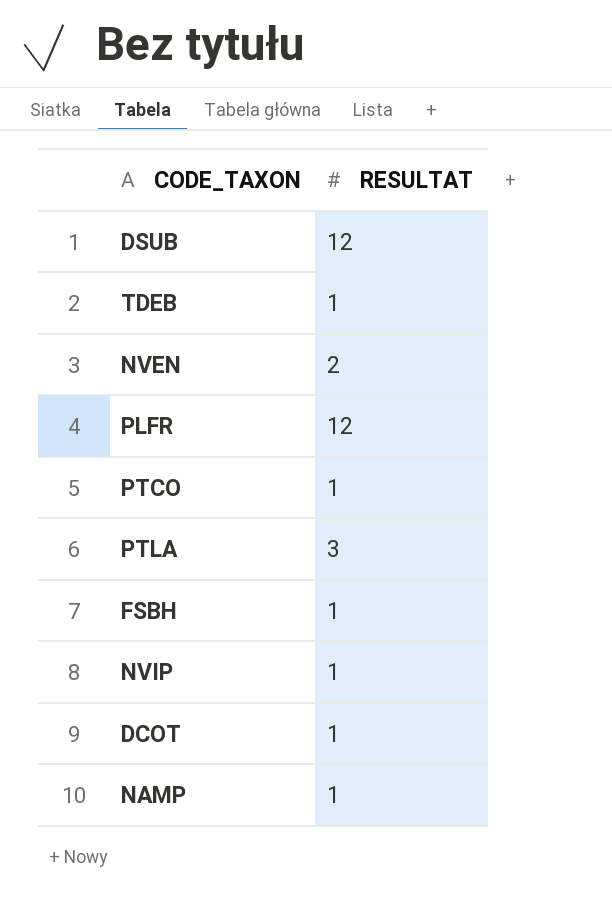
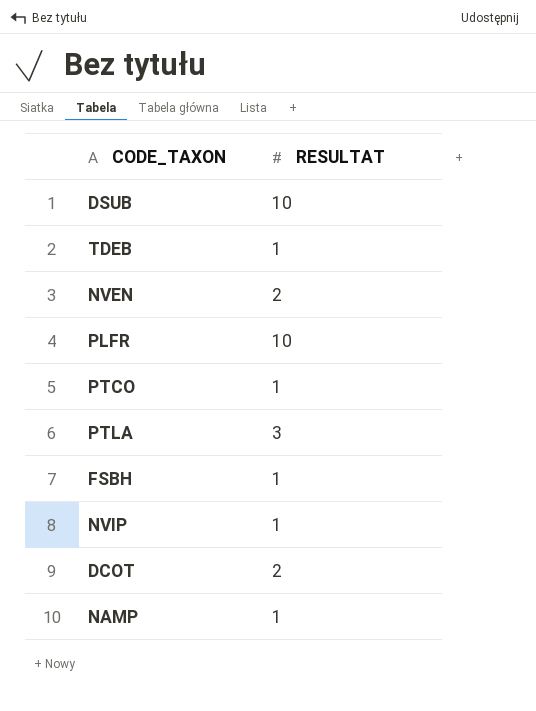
DSUB | RESULTAT: 12 -> 10
PLFR | RESULTAT: 12 -> 10
DCOT | RESULTAT: 1 -> 2

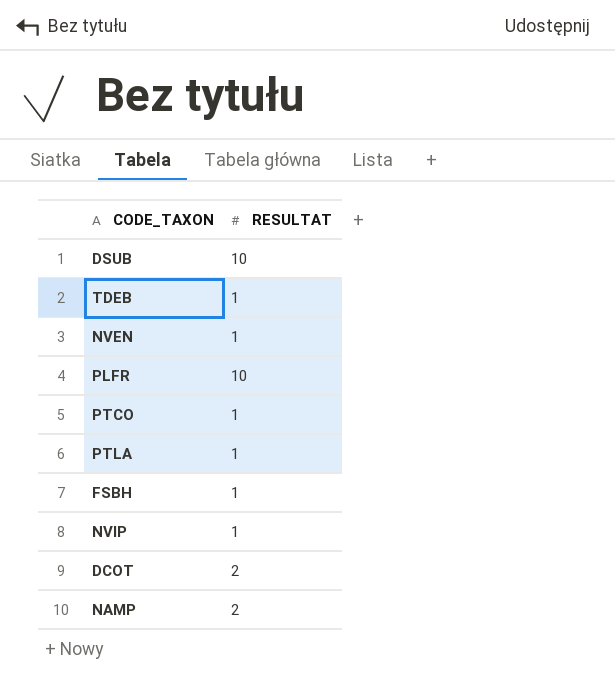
NVEN | RESULTAT: 2 -> 1
PTLA | RESULTAT: 3 -> 1
NAMP | RESULTAT: 1 -> 2

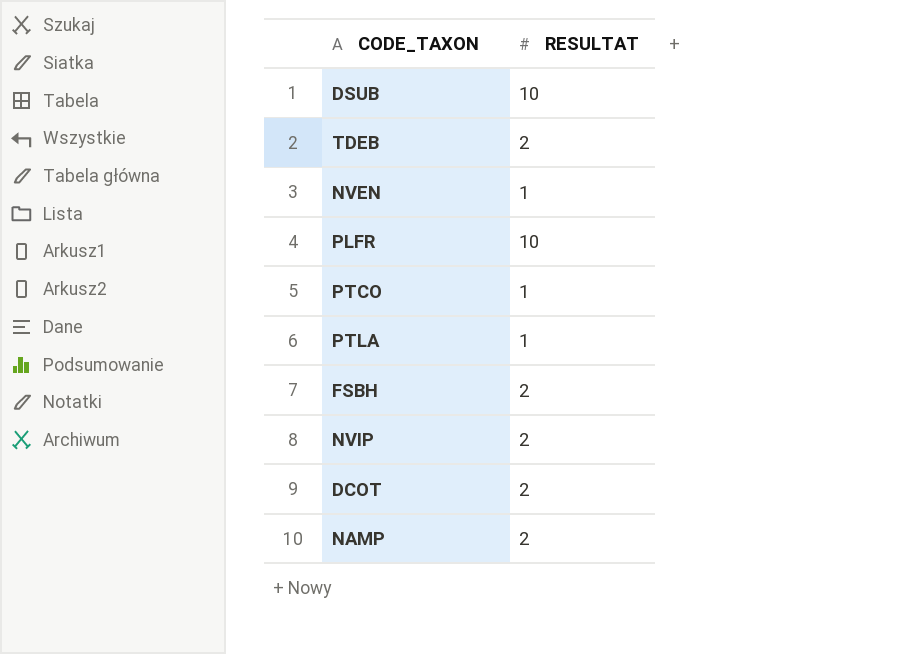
TDEB | RESULTAT: 1 -> 2
FSBH | RESULTAT: 1 -> 2
NVIP | RESULTAT: 1 -> 2

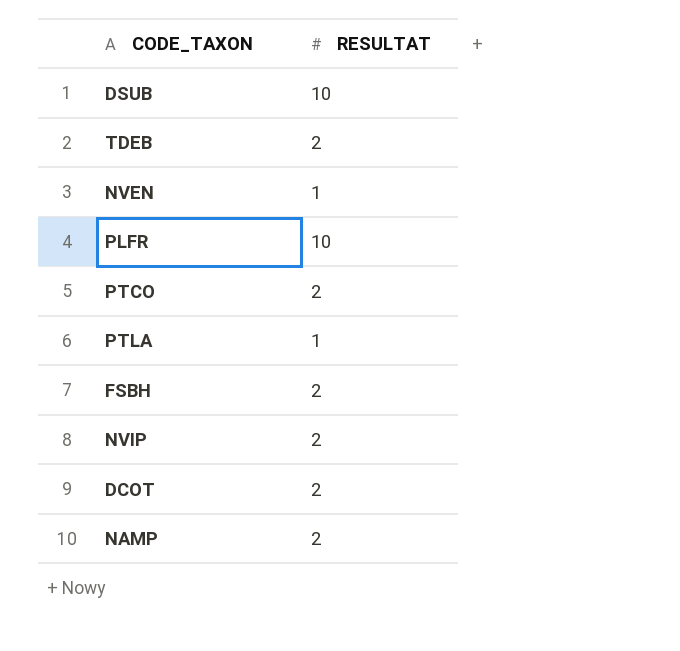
PTCO | RESULTAT: 1 -> 2

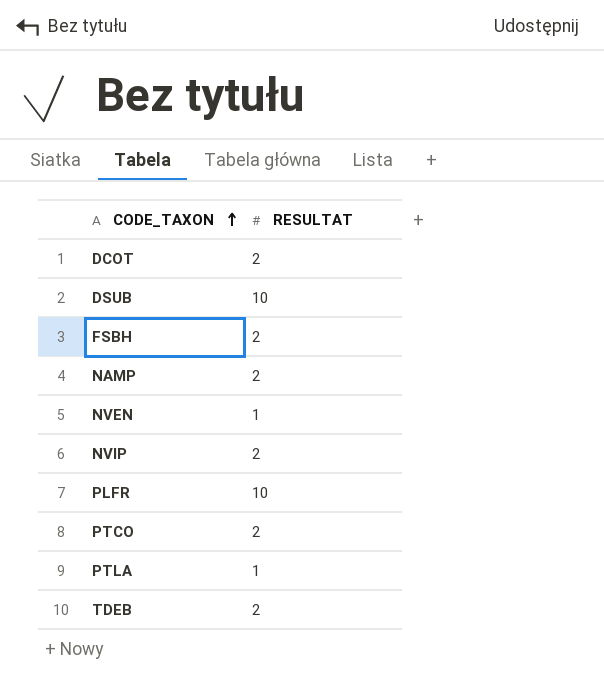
row order: none -> CODE_TAXON ascending

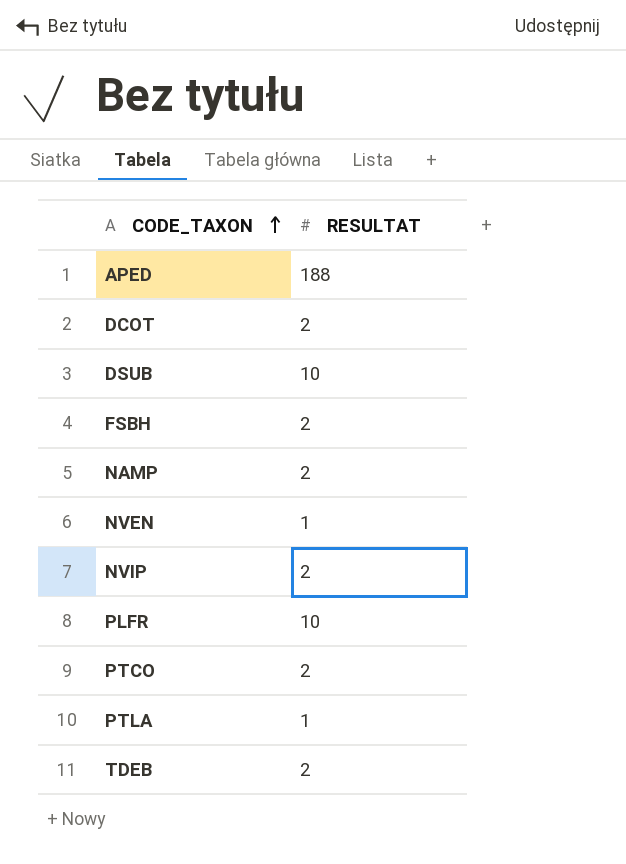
row APED: none -> 188

